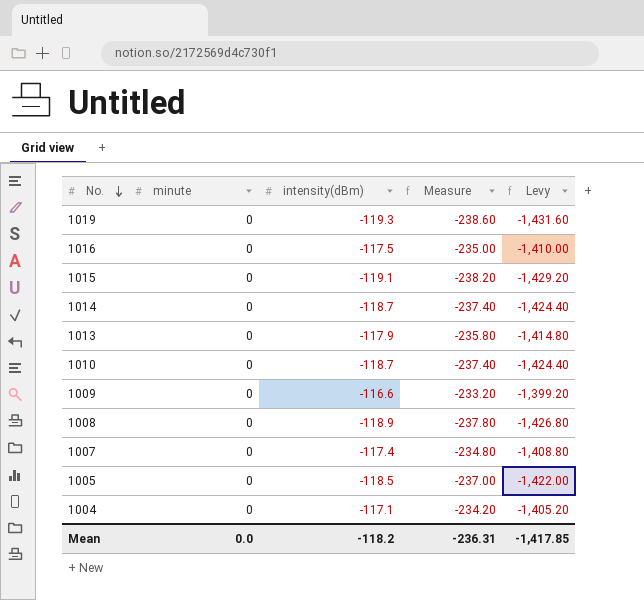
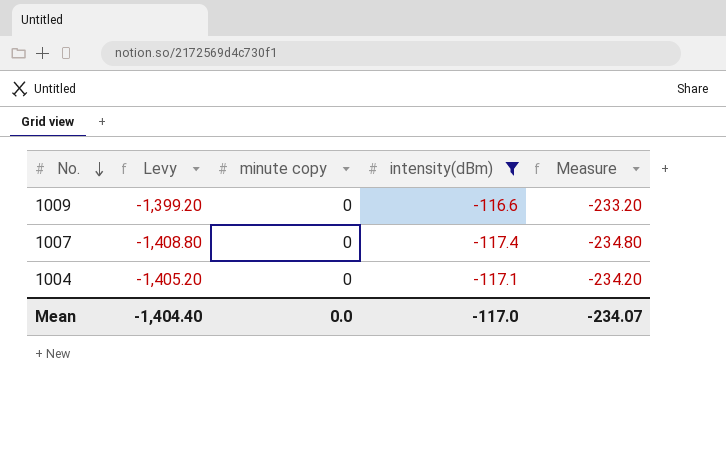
filter: none -> intensity(dBm) >= -117.4
column Levy | position: 5 -> 2
column name: minute -> minute copy
Mean | Levy: -1,417.85 -> -1,404.40
Mean | intensity(dBm): -118.2 -> -117.0
Mean | Measure: -236.31 -> -234.07

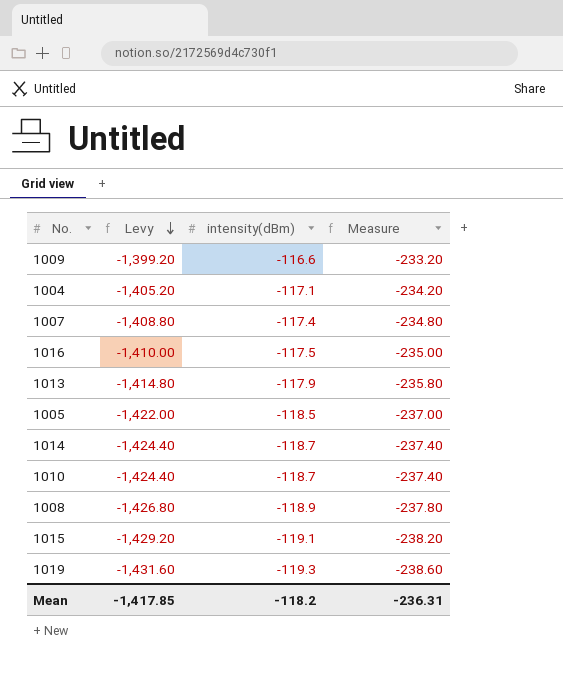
filter: intensity(dBm) >= -117.4 -> none
row order: No. descending -> Levy descending
column minute copy | position: 3 -> none
Mean | Levy: -1,404.40 -> -1,417.85
Mean | intensity(dBm): -117.0 -> -118.2
Mean | Measure: -234.07 -> -236.31

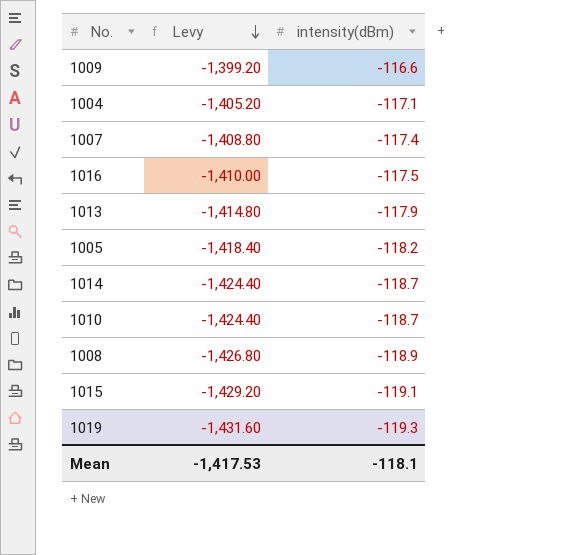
column Measure | formula: [intensity(dBm)] * 2 -> none
1005 | Levy: -1,422.00 -> -1,418.40
1005 | intensity(dBm): -118.5 -> -118.2
Mean | Levy: -1,417.85 -> -1,417.53
Mean | intensity(dBm): -118.2 -> -118.1

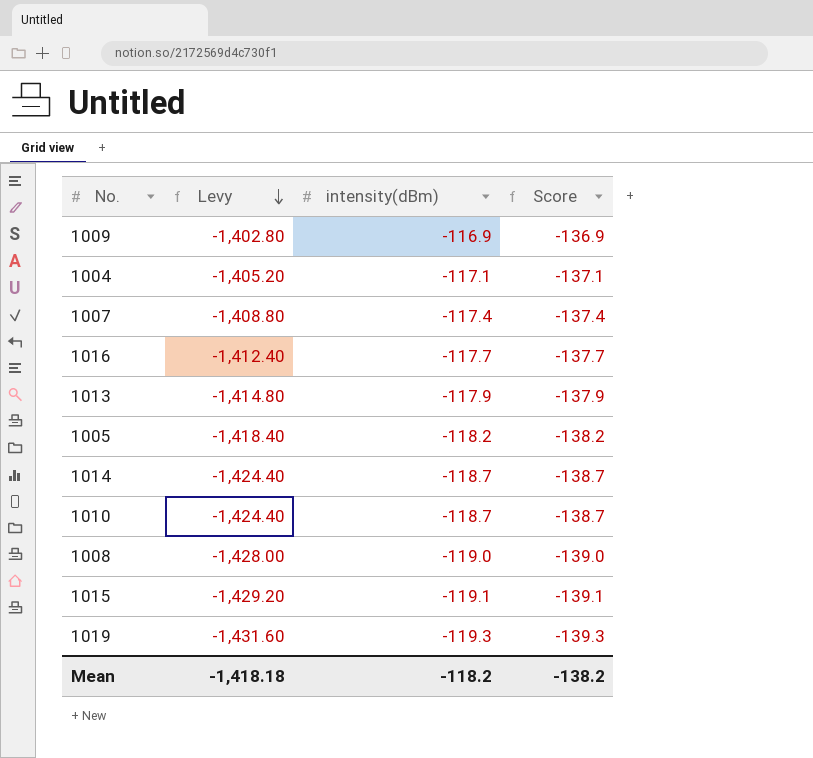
column Score | formula: none -> [intensity(dBm)] - 20
1009 | Levy: -1,399.20 -> -1,402.80
1009 | intensity(dBm): -116.6 -> -116.9
1016 | Levy: -1,410.00 -> -1,412.40
1016 | intensity(dBm): -117.5 -> -117.7
1008 | Levy: -1,426.80 -> -1,428.00
1008 | intensity(dBm): -118.9 -> -119.0
Mean | Levy: -1,417.53 -> -1,418.18
Mean | intensity(dBm): -118.1 -> -118.2

